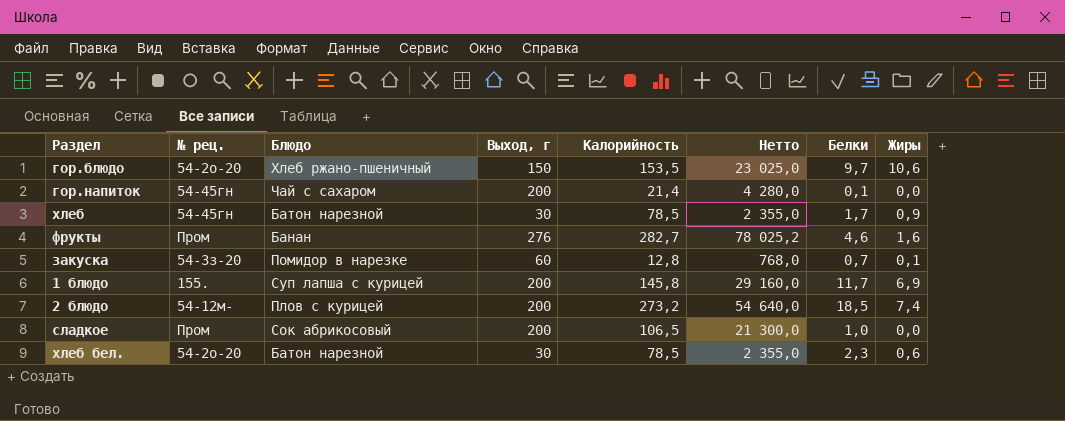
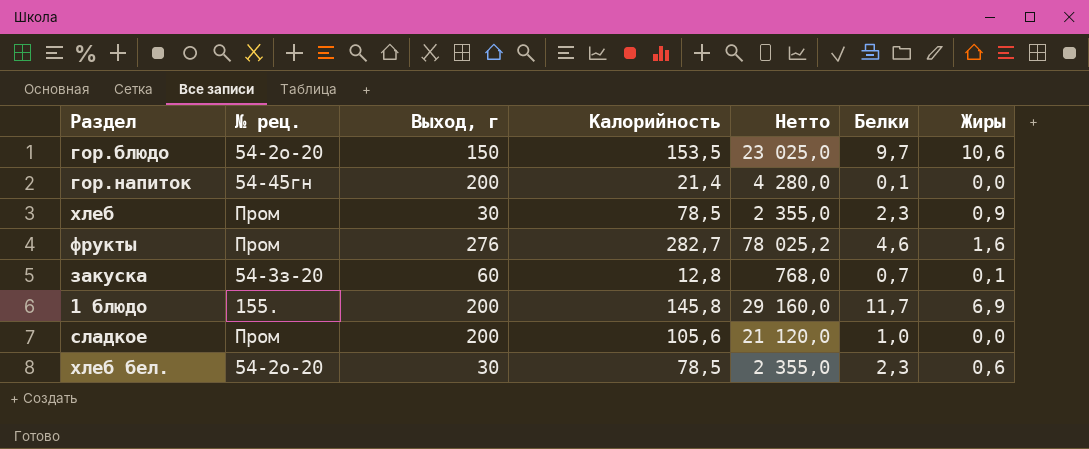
column Блюдо | position: 3 -> none
row 2 блюдо: 54-12м- | Плов с курицей | 200 | 273,2 | 54 640,0 | 18,5 | 7,4 -> none
хлеб | № рец.: 54-45гн -> Пром
хлеб | Белки: 1,7 -> 2,3
сладкое | Калорийность: 106,5 -> 105,6
сладкое | Нетто: 21 300,0 -> 21 120,0

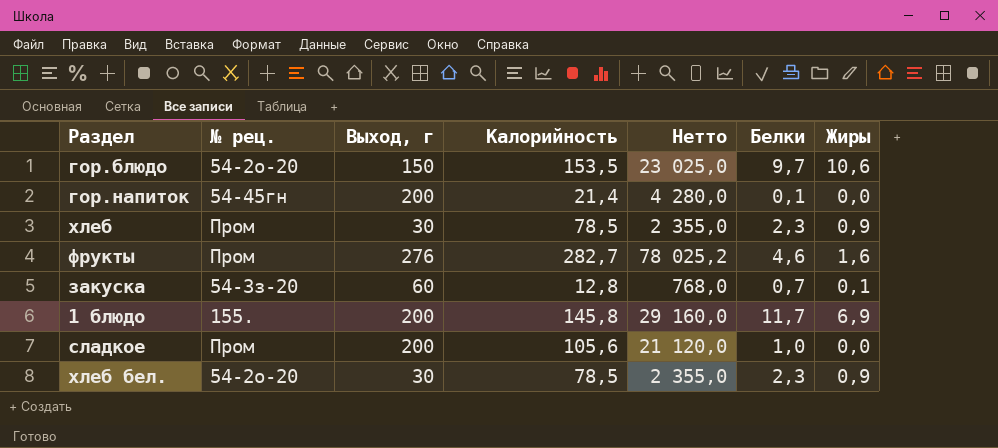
хлеб бел. | Жиры: 0,6 -> 0,9

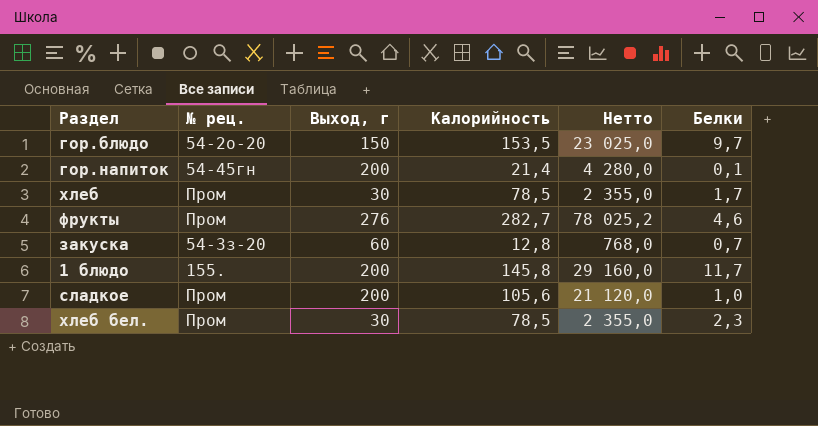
column Жиры | position: 7 -> none
хлеб | Белки: 2,3 -> 1,7
хлеб бел. | № рец.: 54-2о-20 -> Пром

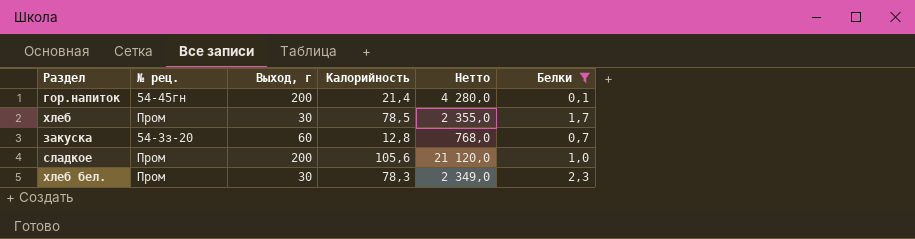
filter: none -> Белки <= 2,3
хлеб бел. | Калорийность: 78,5 -> 78,3
хлеб бел. | Нетто: 2 355,0 -> 2 349,0

